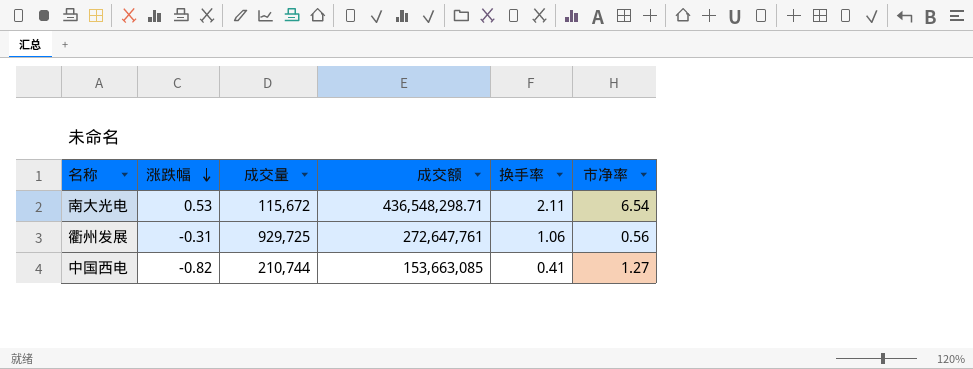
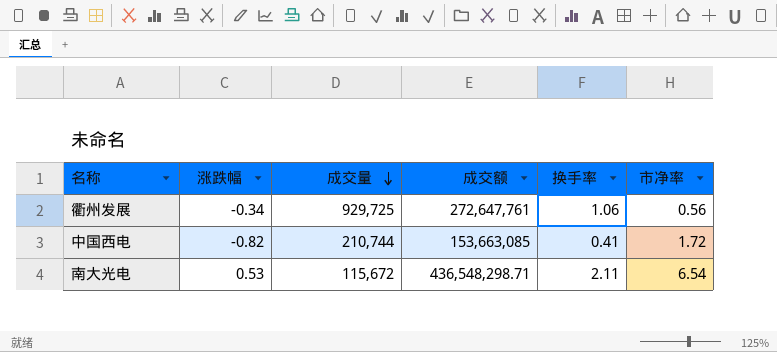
row order: 涨跌幅 descending -> 成交量 descending
衢州发展 | 涨跌幅: -0.31 -> -0.34
中国西电 | 市净率: 1.27 -> 1.72

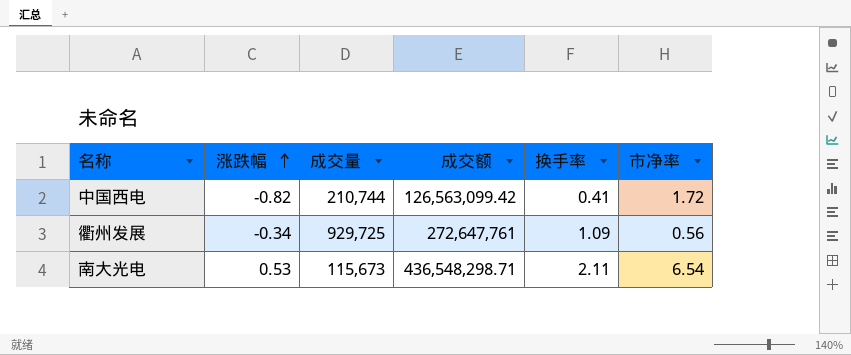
row order: 成交量 descending -> 涨跌幅 ascending
中国西电 | 成交额: 153,663,085 -> 126,563,099.42
衢州发展 | 换手率: 1.06 -> 1.09
南大光电 | 成交量: 115,672 -> 115,673

